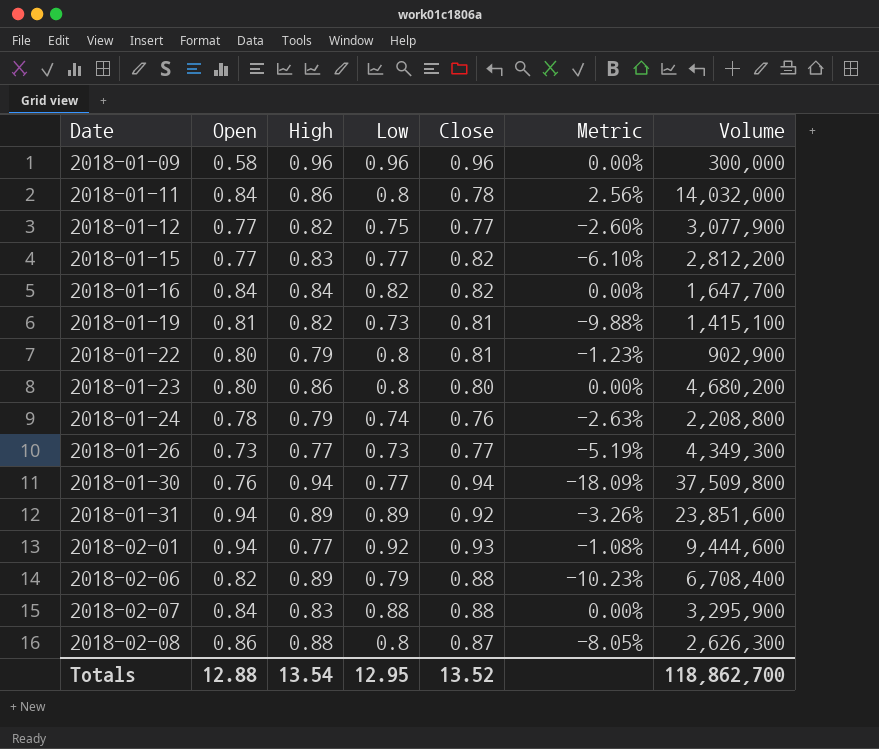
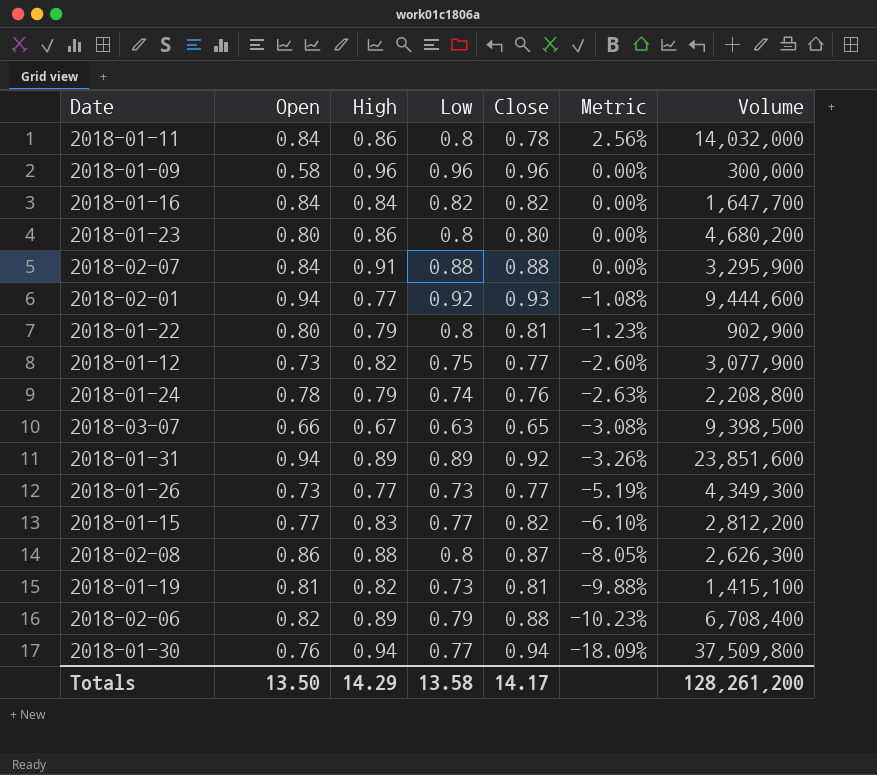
row order: Date ascending -> Metric descending
2018-02-07 | High: 0.83 -> 0.91
2018-01-12 | Open: 0.77 -> 0.73
row 2018-03-07: none -> 0.66 | 0.67 | 0.63 | 0.65 | -3.08% | 9,398,500
Totals | Open: 12.88 -> 13.50
Totals | High: 13.54 -> 14.29
Totals | Low: 12.95 -> 13.58
Totals | Close: 13.52 -> 14.17
Totals | Volume: 118,862,700 -> 128,261,200

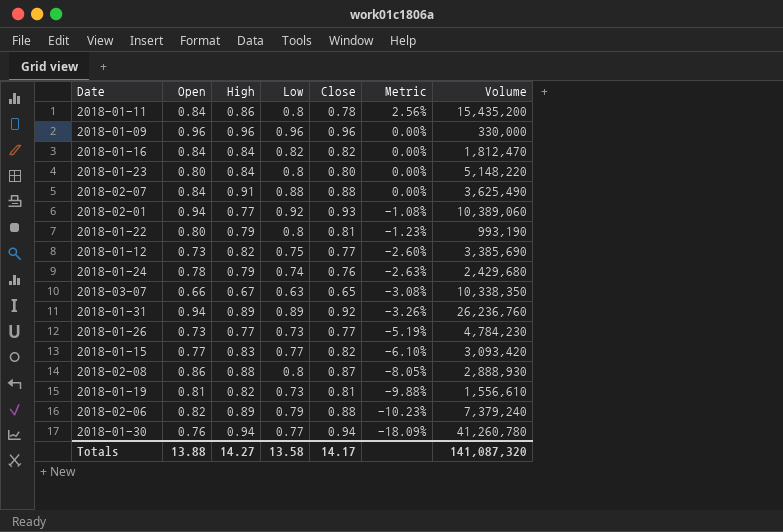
2018-01-11 | Volume: 14,032,000 -> 15,435,200
2018-01-09 | Open: 0.58 -> 0.96
2018-01-09 | Volume: 300,000 -> 330,000
2018-01-16 | Volume: 1,647,700 -> 1,812,470
2018-01-23 | High: 0.86 -> 0.84
2018-01-23 | Volume: 4,680,200 -> 5,148,220
2018-02-07 | Volume: 3,295,900 -> 3,625,490
2018-02-01 | Volume: 9,444,600 -> 10,389,060
2018-01-22 | Volume: 902,900 -> 993,190
2018-01-12 | Volume: 3,077,900 -> 3,385,690
2018-01-24 | Volume: 2,208,800 -> 2,429,680
2018-03-07 | Volume: 9,398,500 -> 10,338,350
2018-01-31 | Volume: 23,851,600 -> 26,236,760
2018-01-26 | Volume: 4,349,300 -> 4,784,230
2018-01-15 | Volume: 2,812,200 -> 3,093,420
2018-02-08 | Volume: 2,626,300 -> 2,888,930
2018-01-19 | Volume: 1,415,100 -> 1,556,610
2018-02-06 | Volume: 6,708,400 -> 7,379,240
2018-01-30 | Volume: 37,509,800 -> 41,260,780
Totals | Open: 13.50 -> 13.88
Totals | High: 14.29 -> 14.27
Totals | Volume: 128,261,200 -> 141,087,320

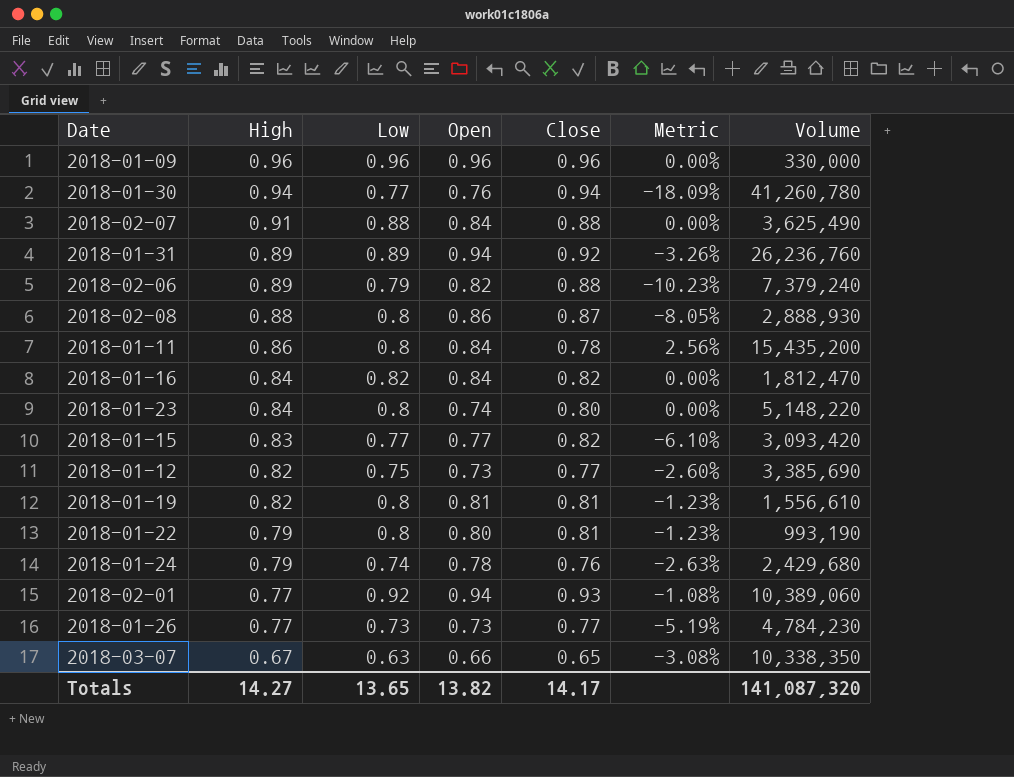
row order: Metric descending -> High descending
column Open | position: 2 -> 4
2018-01-23 | Open: 0.80 -> 0.74
2018-01-19 | Low: 0.73 -> 0.8
2018-01-19 | Metric: -9.88% -> -1.23%
Totals | Low: 13.58 -> 13.65
Totals | Open: 13.88 -> 13.82

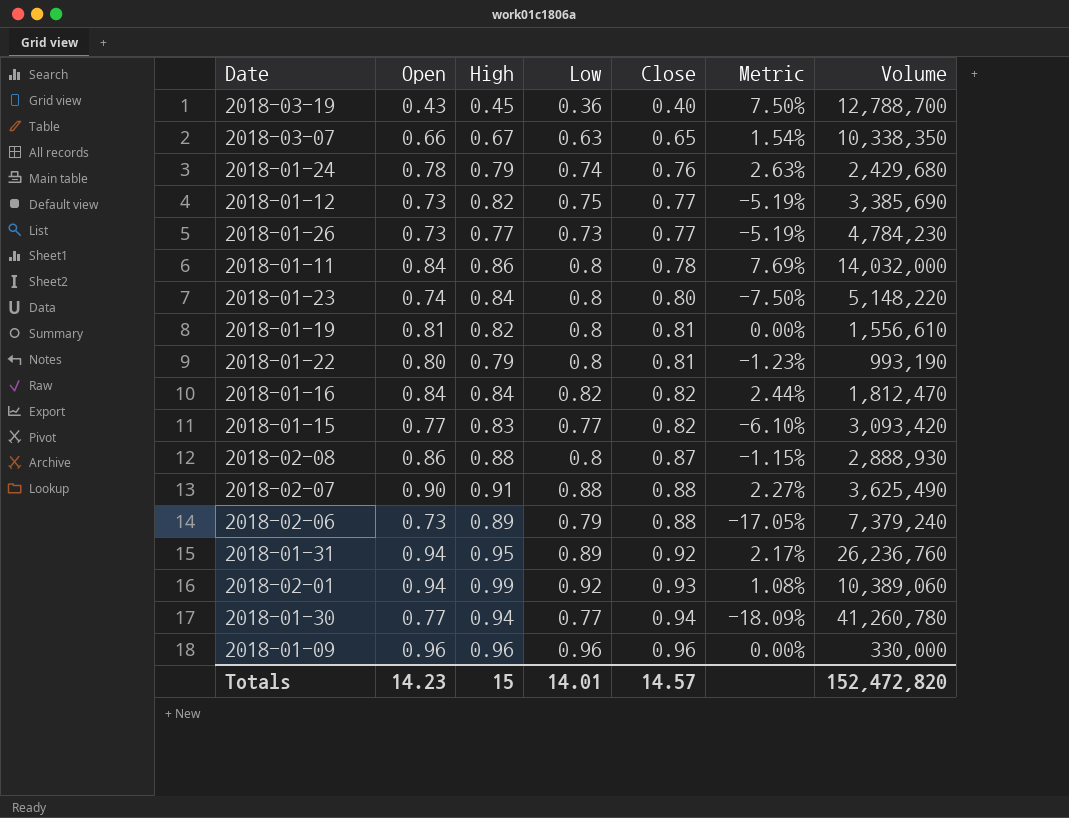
row order: High descending -> Close ascending
column Open | position: 4 -> 2
column Metric | formula: ([Low] - [Close]) / [Close] -> ([Open] - [Close]) / [Close]
row 2018-03-19: none -> 0.43 | 0.45 | 0.36 | 0.40 | 7.50% | 12,788,700
2018-01-11 | Volume: 15,435,200 -> 14,032,000
2018-02-07 | Open: 0.84 -> 0.90
2018-02-06 | Open: 0.82 -> 0.73
2018-01-31 | High: 0.89 -> 0.95
2018-02-01 | High: 0.77 -> 0.99
2018-01-30 | Open: 0.76 -> 0.77
Totals | Open: 13.82 -> 14.23
Totals | High: 14.27 -> 15
Totals | Low: 13.65 -> 14.01
Totals | Close: 14.17 -> 14.57
Totals | Volume: 141,087,320 -> 152,472,820

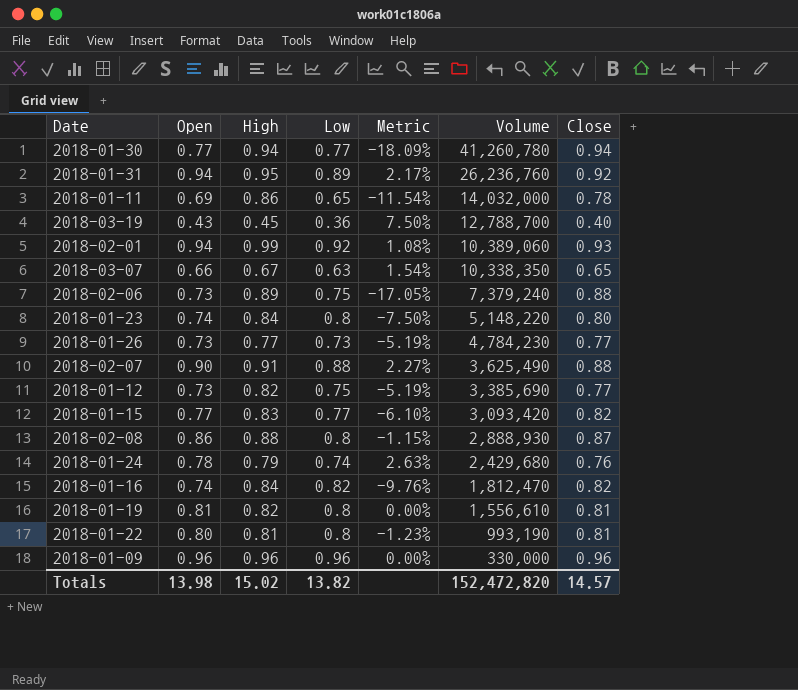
row order: Close ascending -> Volume descending
column Close | position: 5 -> 7
2018-01-11 | Open: 0.84 -> 0.69
2018-01-11 | Low: 0.8 -> 0.65
2018-01-11 | Metric: 7.69% -> -11.54%
2018-02-06 | Low: 0.79 -> 0.75
2018-01-16 | Open: 0.84 -> 0.74
2018-01-16 | Metric: 2.44% -> -9.76%
2018-01-22 | High: 0.79 -> 0.81
Totals | Open: 14.23 -> 13.98
Totals | High: 15 -> 15.02
Totals | Low: 14.01 -> 13.82

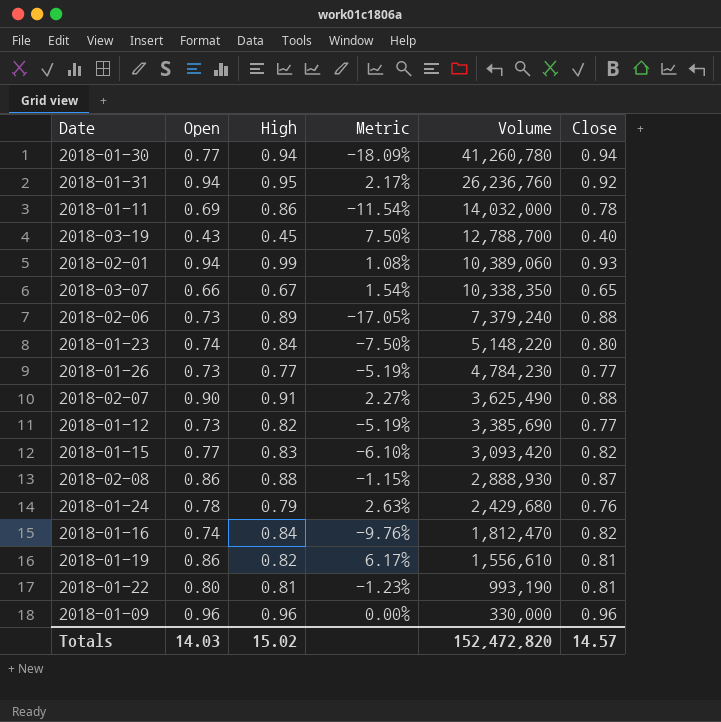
column Low | position: 4 -> none
2018-01-19 | Open: 0.81 -> 0.86
2018-01-19 | Metric: 0.00% -> 6.17%
Totals | Open: 13.98 -> 14.03

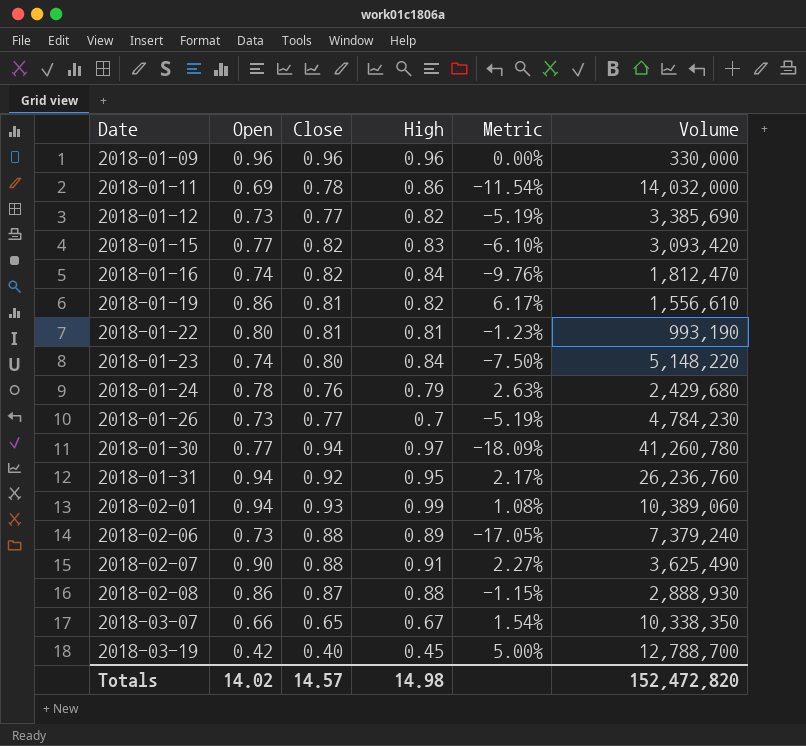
row order: Volume descending -> Date ascending
column Close | position: 6 -> 3
2018-01-26 | High: 0.77 -> 0.7
2018-01-30 | High: 0.94 -> 0.97
2018-03-19 | Open: 0.43 -> 0.42
2018-03-19 | Metric: 7.50% -> 5.00%
Totals | Open: 14.03 -> 14.02
Totals | High: 15.02 -> 14.98

